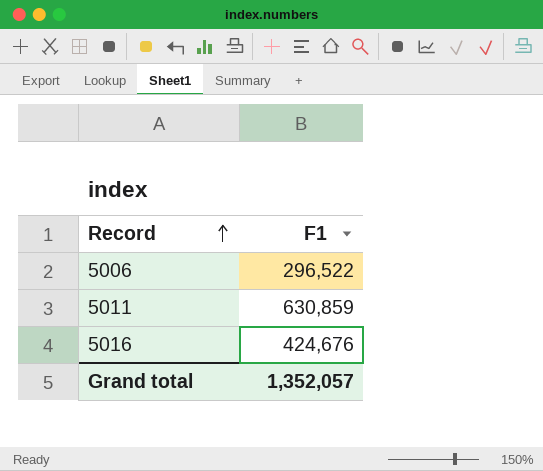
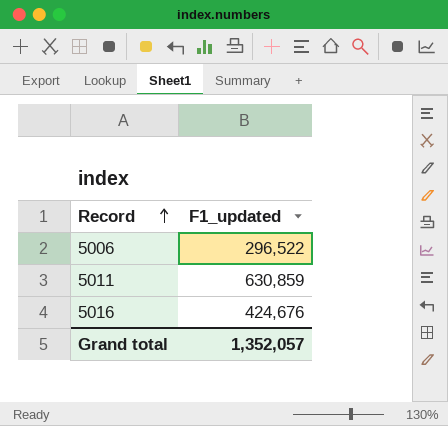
column name: F1 -> F1_updated

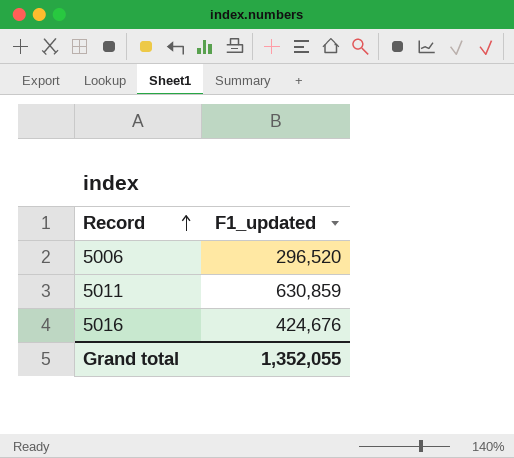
5006 | F1_updated: 296,522 -> 296,520
Grand total | F1_updated: 1,352,057 -> 1,352,055

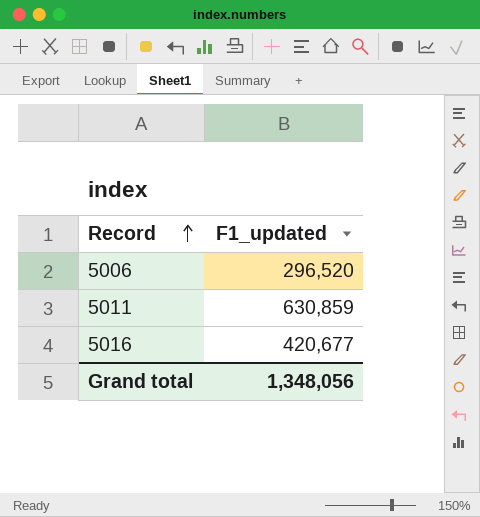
5016 | F1_updated: 424,676 -> 420,677
Grand total | F1_updated: 1,352,055 -> 1,348,056

